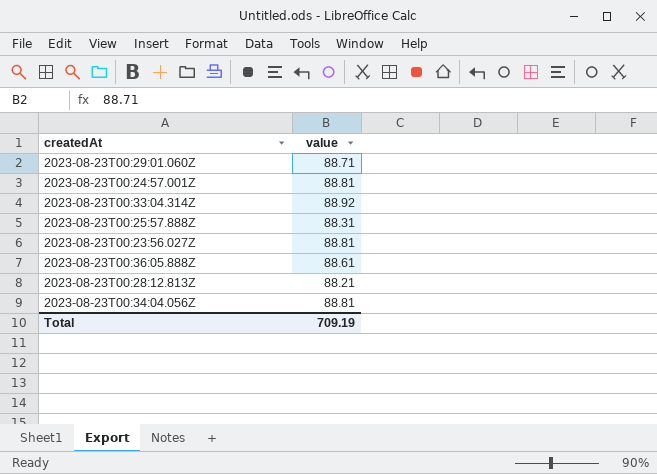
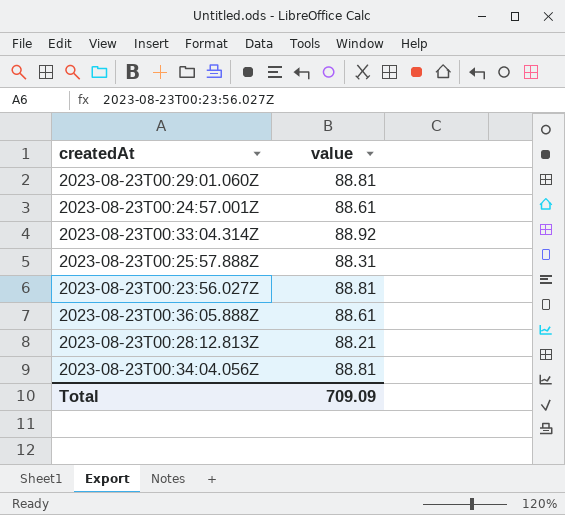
2023-08-23T00:29:01.060Z | value: 88.71 -> 88.81
2023-08-23T00:24:57.001Z | value: 88.81 -> 88.61
Total | value: 709.19 -> 709.09

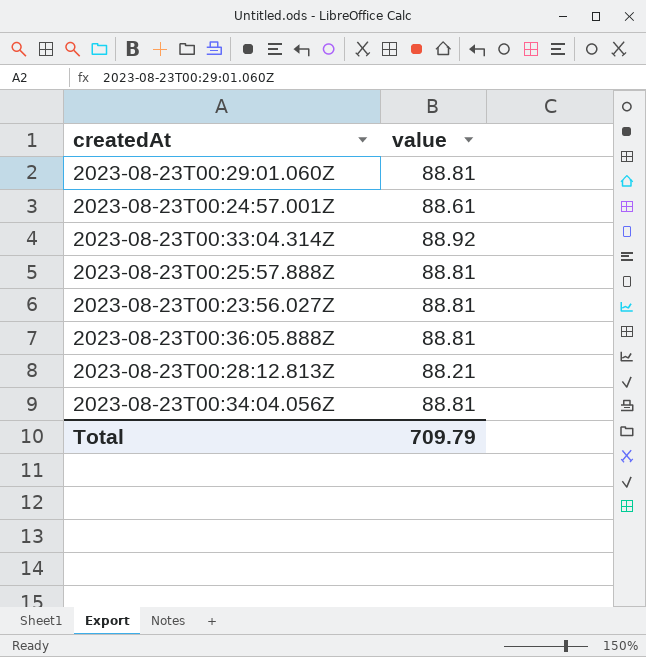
2023-08-23T00:25:57.888Z | value: 88.31 -> 88.81
2023-08-23T00:36:05.888Z | value: 88.61 -> 88.81
Total | value: 709.09 -> 709.79

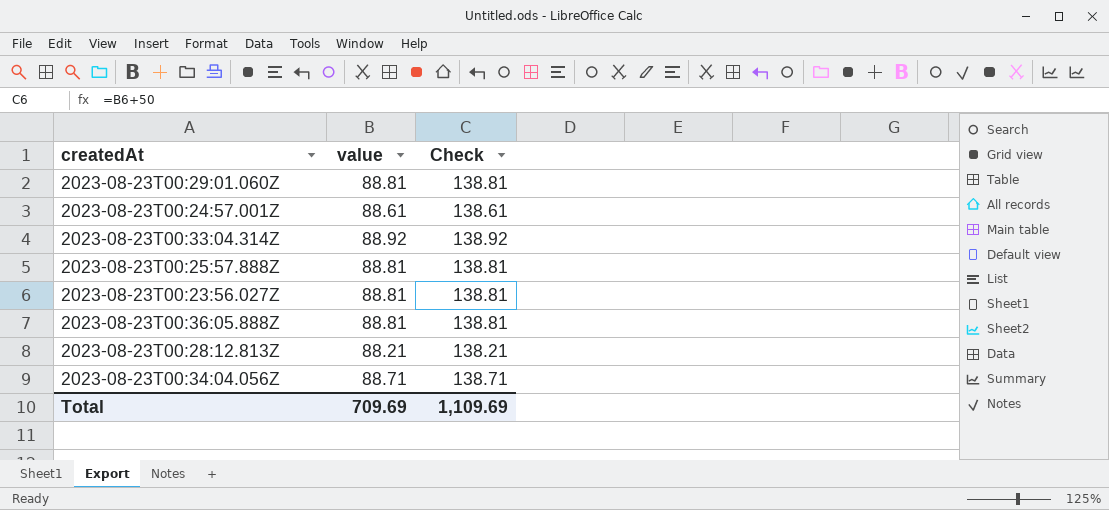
column Check | formula: none -> [value] + 50
2023-08-23T00:34:04.056Z | value: 88.81 -> 88.71
Total | value: 709.79 -> 709.69

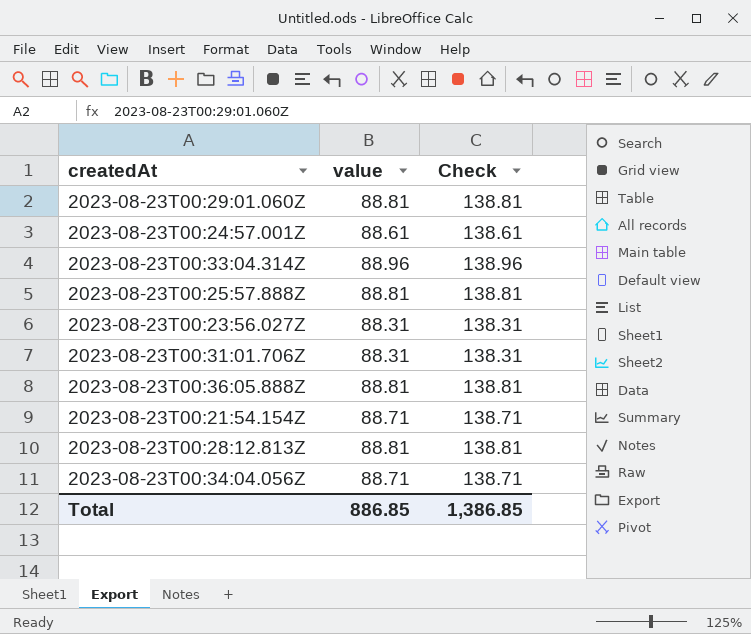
2023-08-23T00:33:04.314Z | value: 88.92 -> 88.96
2023-08-23T00:33:04.314Z | Check: 138.92 -> 138.96
2023-08-23T00:23:56.027Z | value: 88.81 -> 88.31
2023-08-23T00:23:56.027Z | Check: 138.81 -> 138.31
row 2023-08-23T00:31:01.706Z: none -> 88.31 | 138.31
row 2023-08-23T00:21:54.154Z: none -> 88.71 | 138.71
2023-08-23T00:28:12.813Z | value: 88.21 -> 88.81
2023-08-23T00:28:12.813Z | Check: 138.21 -> 138.81
Total | value: 709.69 -> 886.85
Total | Check: 1,109.69 -> 1,386.85

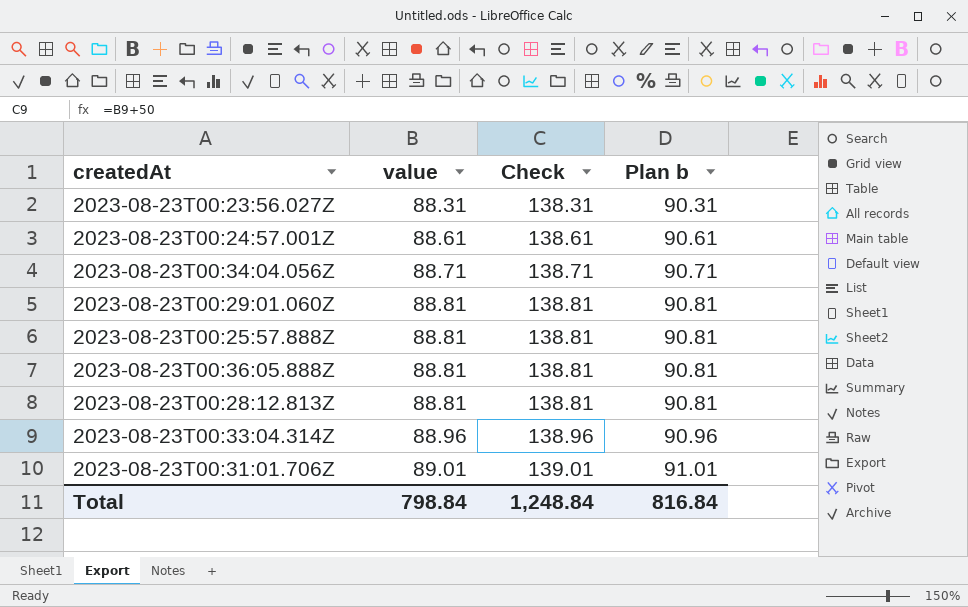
row order: none -> value ascending
column Plan b | formula: none -> [value] + 2
row 2023-08-23T00:21:54.154Z: 88.71 | 138.71 -> none
2023-08-23T00:31:01.706Z | value: 88.31 -> 89.01
2023-08-23T00:31:01.706Z | Check: 138.31 -> 139.01
Total | value: 886.85 -> 798.84
Total | Check: 1,386.85 -> 1,248.84

